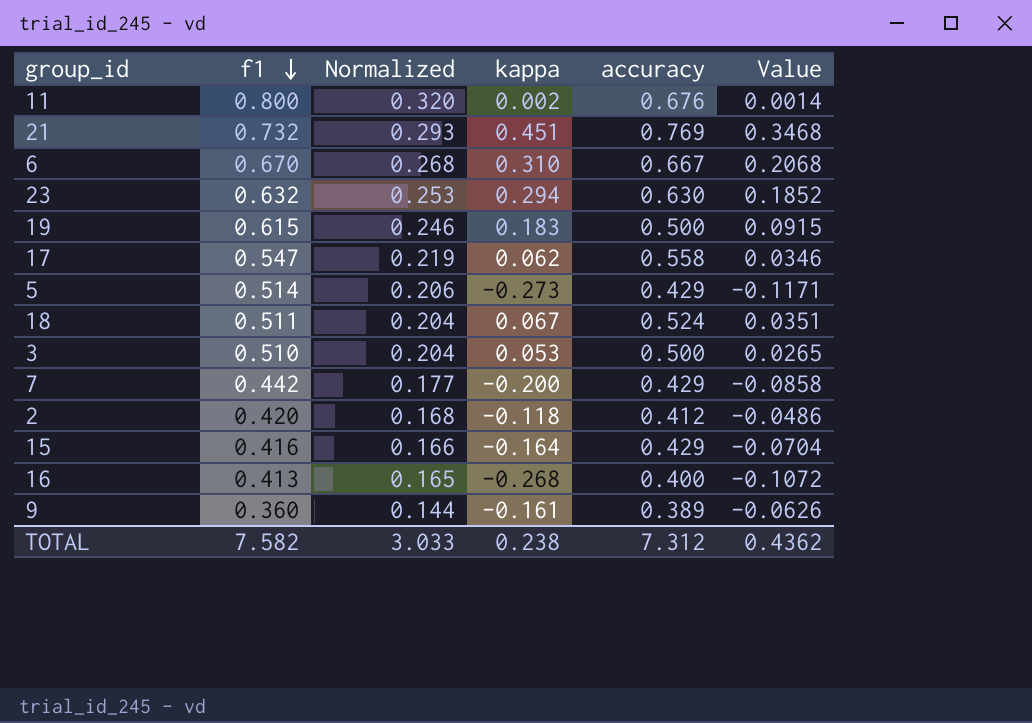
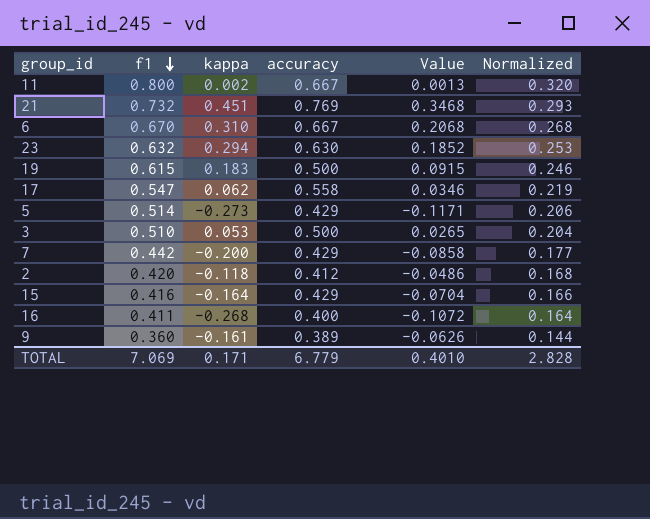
column Normalized | position: 3 -> 6
row 18: 0.511 | 0.204 | 0.067 | 0.524 | 0.0351 -> none
11 | accuracy: 0.676 -> 0.667
11 | Value: 0.0014 -> 0.0013
16 | f1: 0.413 -> 0.411
16 | Normalized: 0.165 -> 0.164
TOTAL | f1: 7.582 -> 7.069
TOTAL | kappa: 0.238 -> 0.171
TOTAL | accuracy: 7.312 -> 6.779
TOTAL | Value: 0.4362 -> 0.4010
TOTAL | Normalized: 3.033 -> 2.828

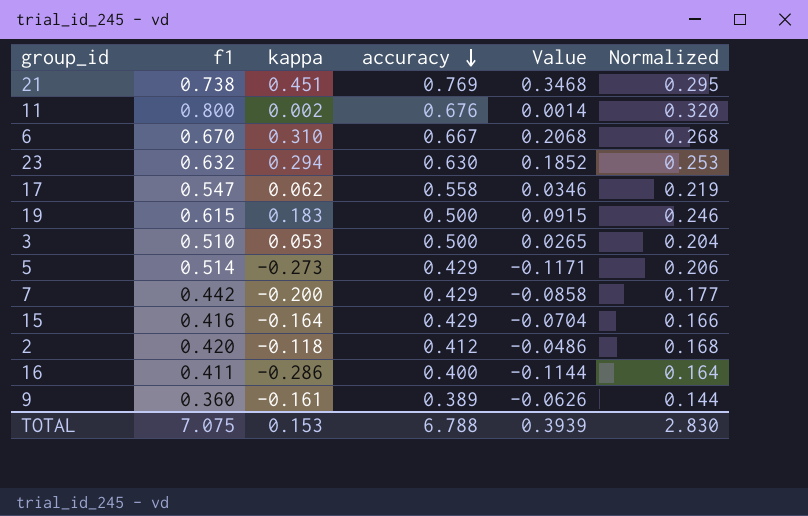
row order: f1 descending -> accuracy descending
21 | f1: 0.732 -> 0.738
21 | Normalized: 0.293 -> 0.295
11 | accuracy: 0.667 -> 0.676
11 | Value: 0.0013 -> 0.0014
16 | kappa: -0.268 -> -0.286
16 | Value: -0.1072 -> -0.1144
TOTAL | f1: 7.069 -> 7.075
TOTAL | kappa: 0.171 -> 0.153
TOTAL | accuracy: 6.779 -> 6.788
TOTAL | Value: 0.4010 -> 0.3939
TOTAL | Normalized: 2.828 -> 2.830

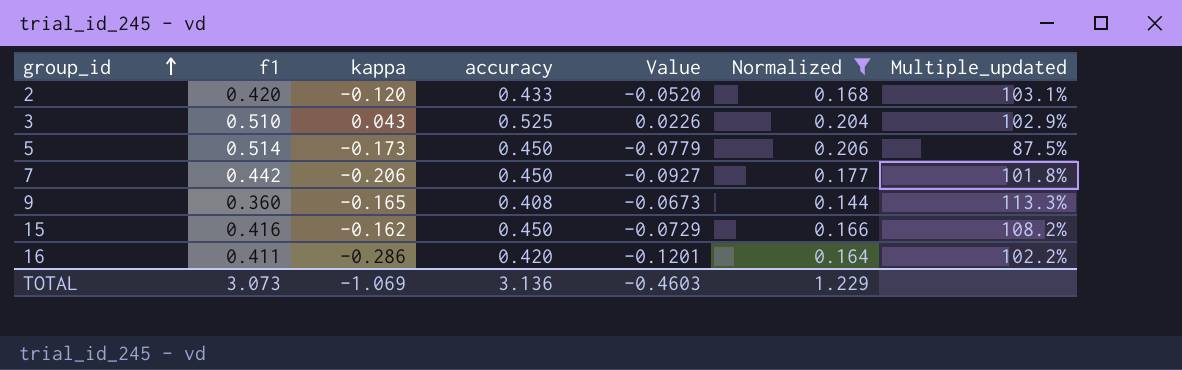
filter: none -> Normalized <= 0.206
row order: accuracy descending -> group_id ascending
column Multiple_updated | formula: none -> [accuracy] / [f1]
2 | kappa: -0.118 -> -0.120
2 | accuracy: 0.412 -> 0.433
2 | Value: -0.0486 -> -0.0520
3 | kappa: 0.053 -> 0.043
3 | accuracy: 0.500 -> 0.525
3 | Value: 0.0265 -> 0.0226
5 | kappa: -0.273 -> -0.173
5 | accuracy: 0.429 -> 0.450
5 | Value: -0.1171 -> -0.0779
7 | kappa: -0.200 -> -0.206
7 | accuracy: 0.429 -> 0.450
7 | Value: -0.0858 -> -0.0927
9 | kappa: -0.161 -> -0.165
9 | accuracy: 0.389 -> 0.408
9 | Value: -0.0626 -> -0.0673
15 | kappa: -0.164 -> -0.162
15 | accuracy: 0.429 -> 0.450
15 | Value: -0.0704 -> -0.0729
16 | accuracy: 0.400 -> 0.420
16 | Value: -0.1144 -> -0.1201
TOTAL | f1: 7.075 -> 3.073
TOTAL | kappa: 0.153 -> -1.069
TOTAL | accuracy: 6.788 -> 3.136
TOTAL | Value: 0.3939 -> -0.4603
TOTAL | Normalized: 2.830 -> 1.229

